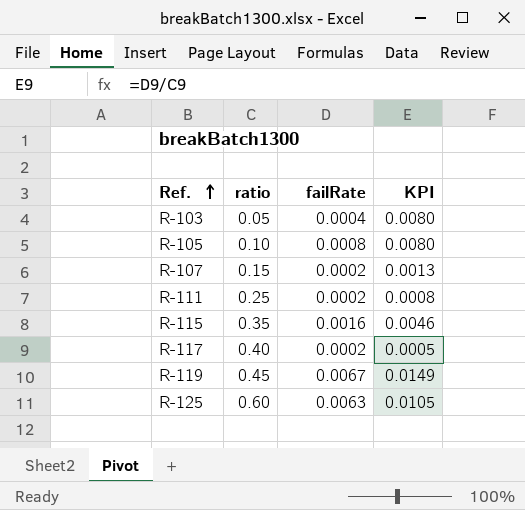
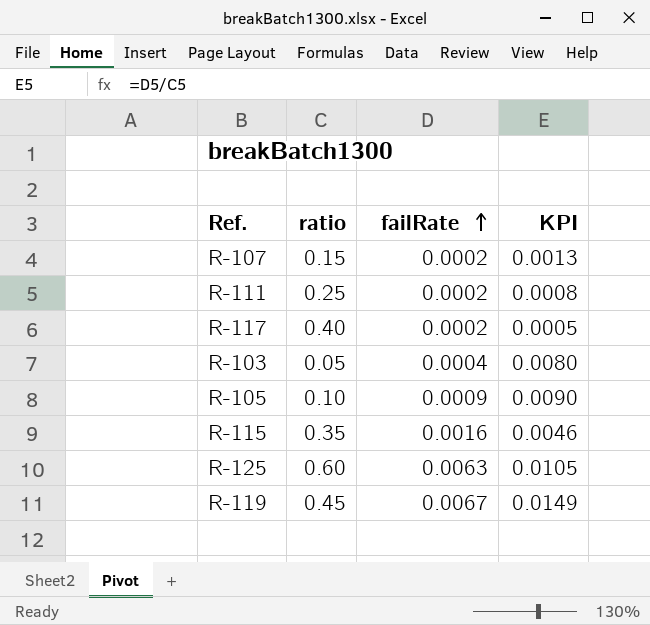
row order: Ref. ascending -> failRate ascending
R-105 | failRate: 0.0008 -> 0.0009
R-105 | KPI: 0.0080 -> 0.0090

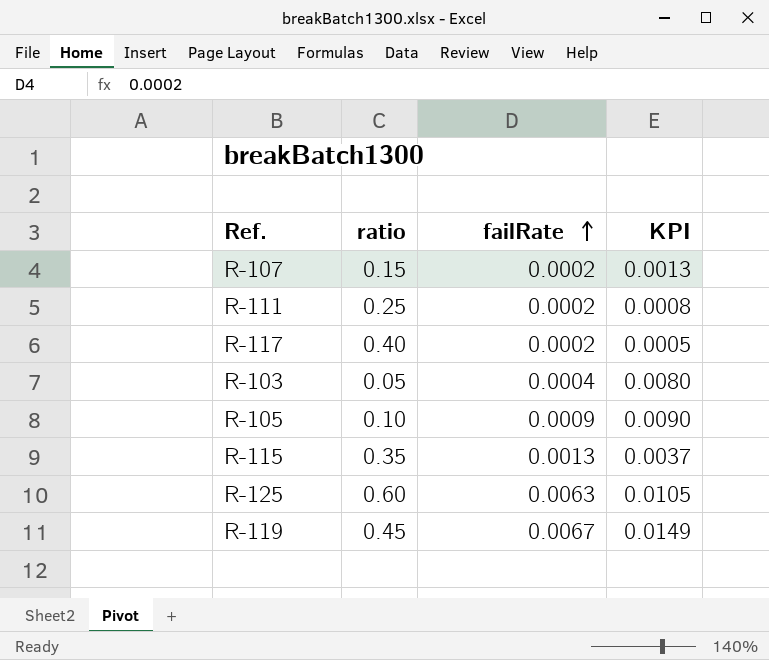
R-115 | failRate: 0.0016 -> 0.0013
R-115 | KPI: 0.0046 -> 0.0037

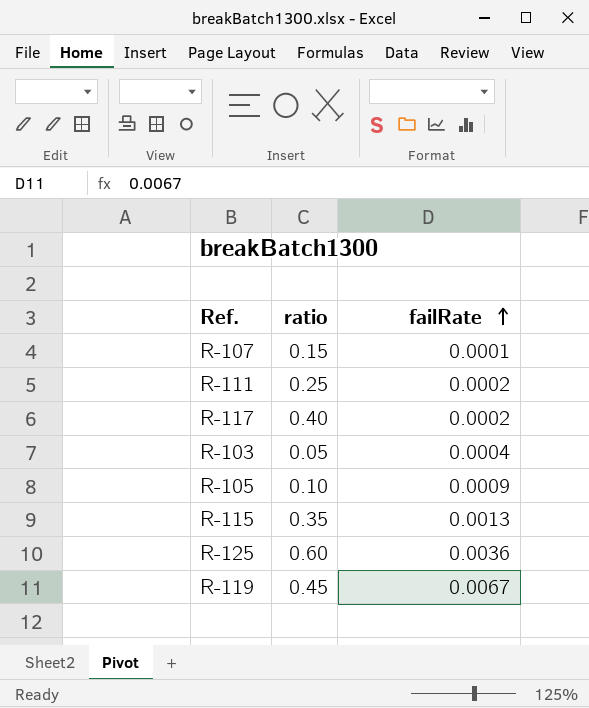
column KPI | formula: [failRate] / [ratio] -> none
R-107 | failRate: 0.0002 -> 0.0001
R-125 | failRate: 0.0063 -> 0.0036

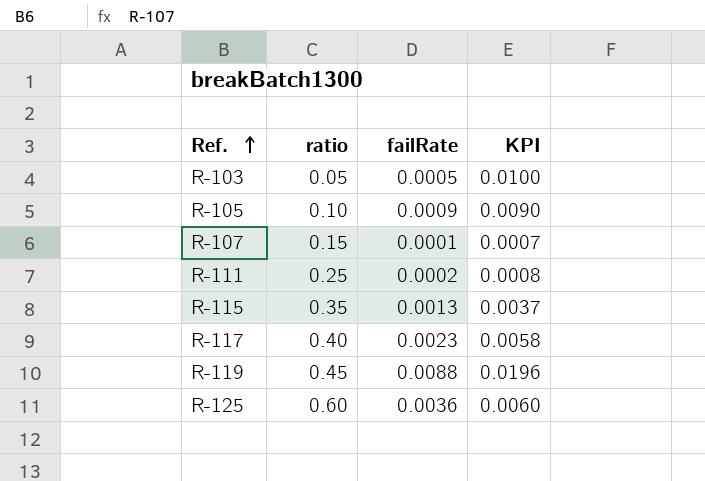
row order: failRate ascending -> Ref. ascending
column KPI | formula: none -> [failRate] / [ratio]
R-103 | failRate: 0.0004 -> 0.0005
R-117 | failRate: 0.0002 -> 0.0023
R-119 | failRate: 0.0067 -> 0.0088

